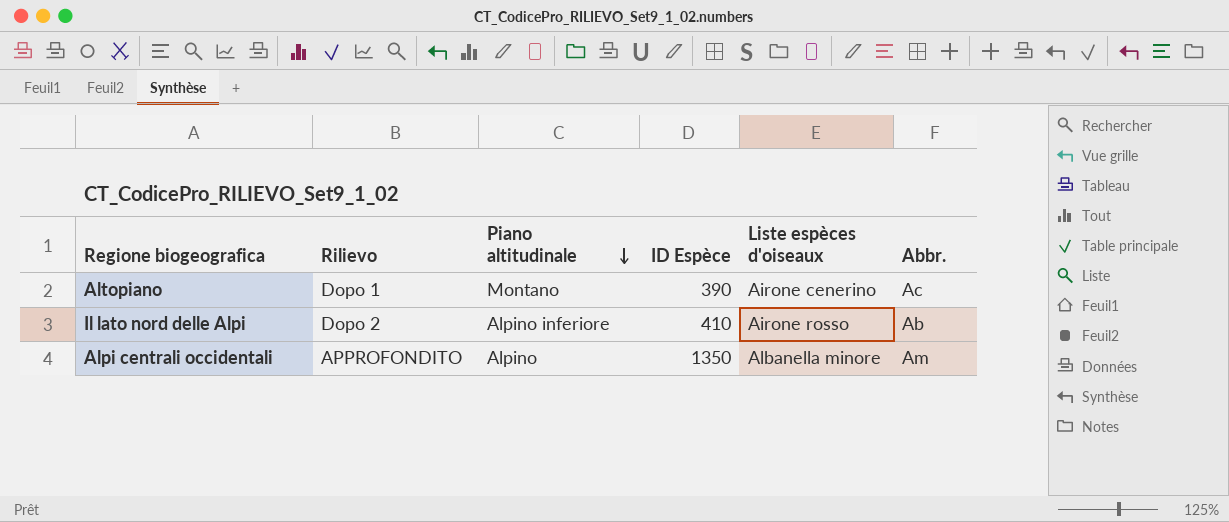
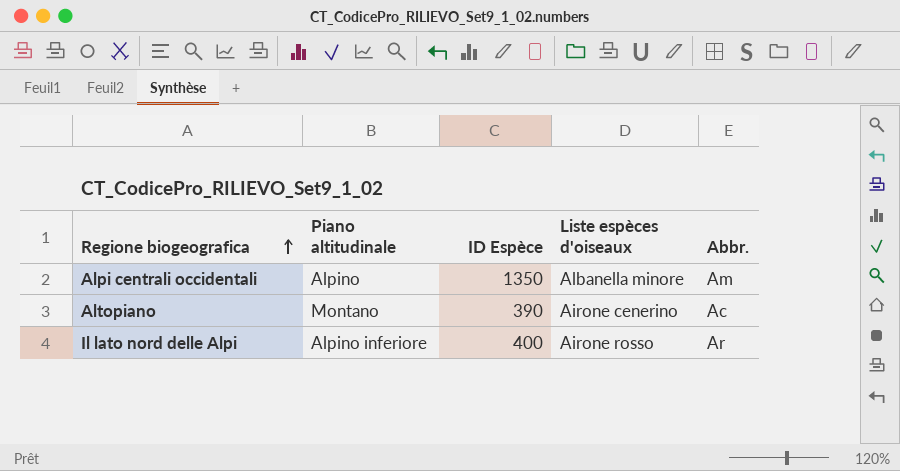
row order: Piano altitudinale descending -> Regione biogeografica ascending
column Rilievo | position: 2 -> none
Il lato nord delle Alpi | ID Espèce: 410 -> 400
Il lato nord delle Alpi | Abbr.: Ab -> Ar

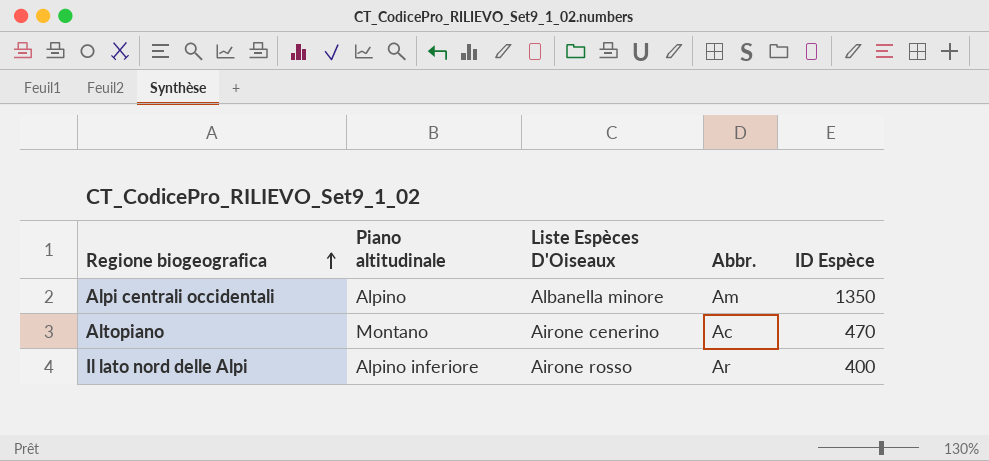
column name: Liste espèces d'oiseaux -> Liste Espèces D'Oiseaux
column ID Espèce | position: 3 -> 5
Altopiano | ID Espèce: 390 -> 470

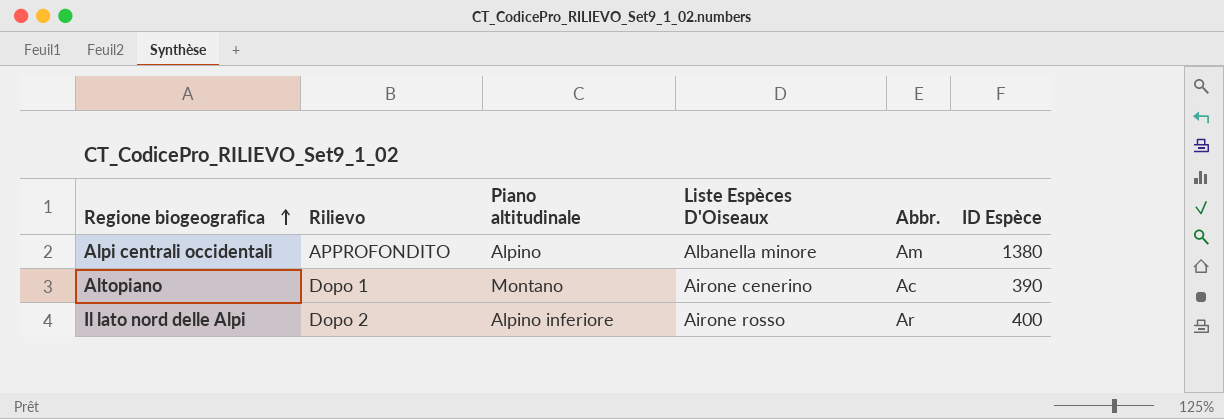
column Rilievo | position: none -> 2
Alpi centrali occidentali | ID Espèce: 1350 -> 1380
Altopiano | ID Espèce: 470 -> 390

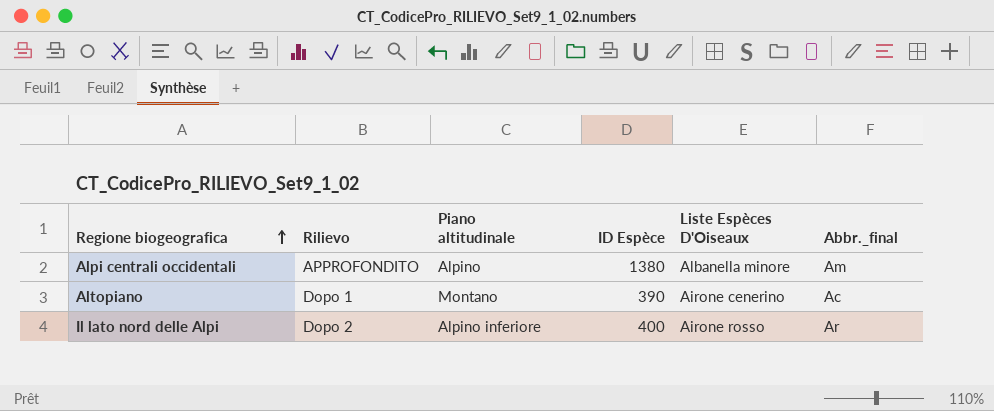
column ID Espèce | position: 6 -> 4
column name: Abbr. -> Abbr._final

